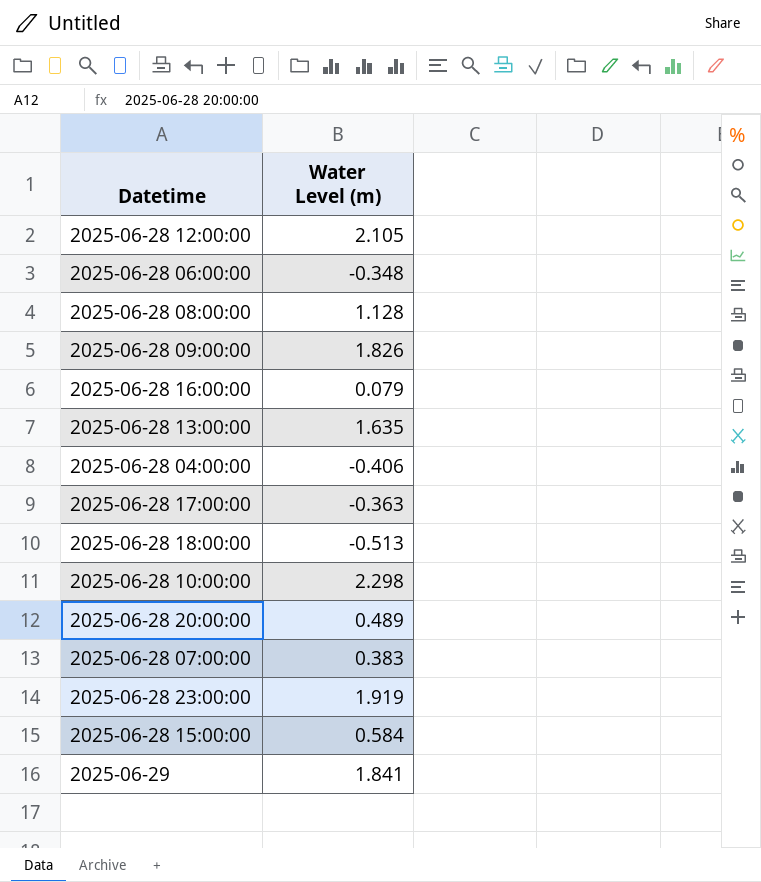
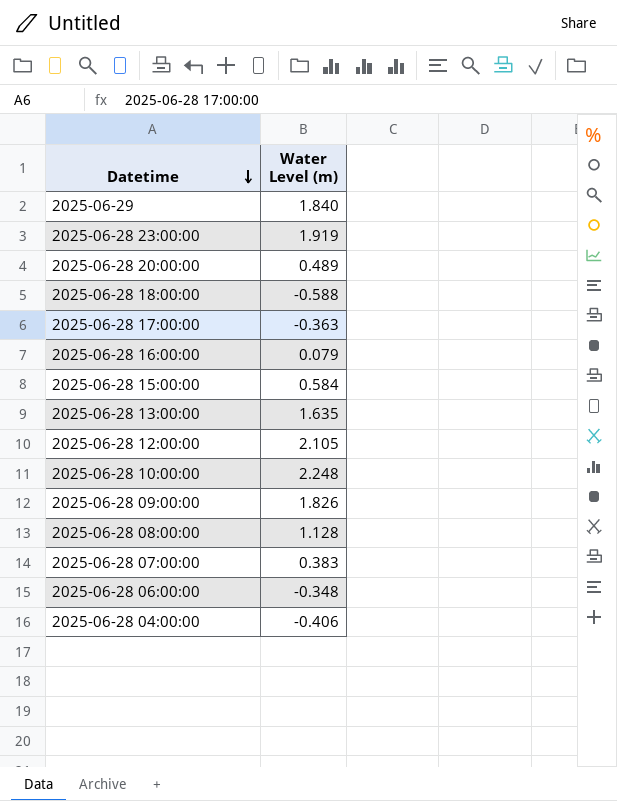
row order: none -> Datetime descending
2025-06-29 | Water Level (m): 1.841 -> 1.840
2025-06-28 18:00:00 | Water Level (m): -0.513 -> -0.588
2025-06-28 10:00:00 | Water Level (m): 2.298 -> 2.248

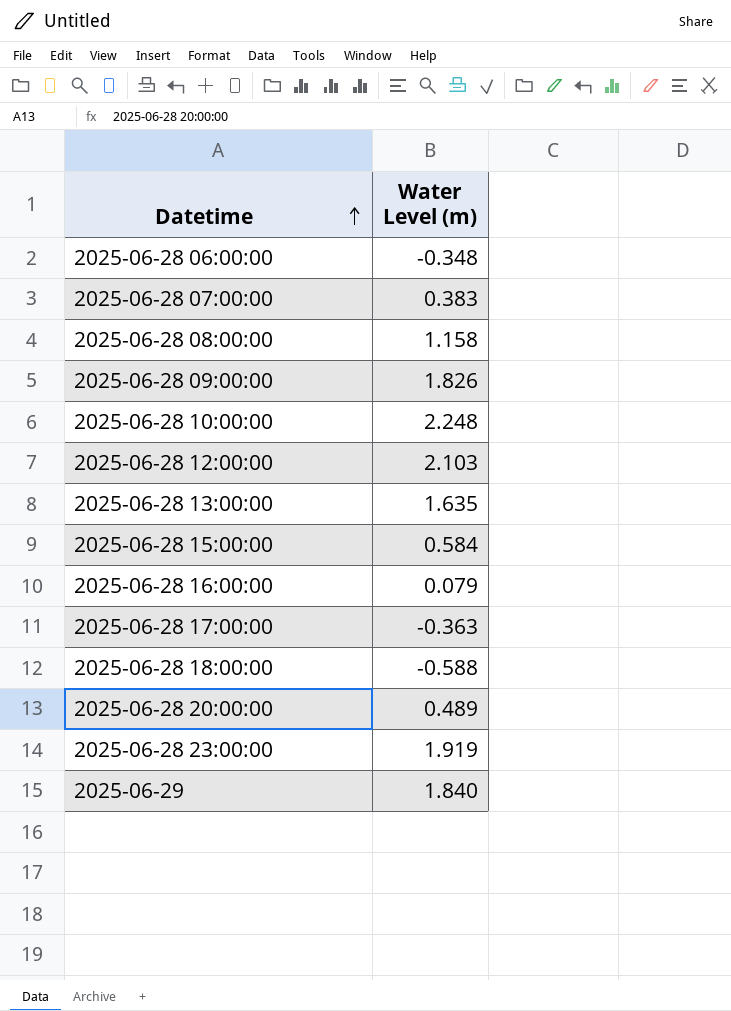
row order: Datetime descending -> Datetime ascending
row 2025-06-28 04:00:00: -0.406 -> none
2025-06-28 08:00:00 | Water Level (m): 1.128 -> 1.158
2025-06-28 12:00:00 | Water Level (m): 2.105 -> 2.103

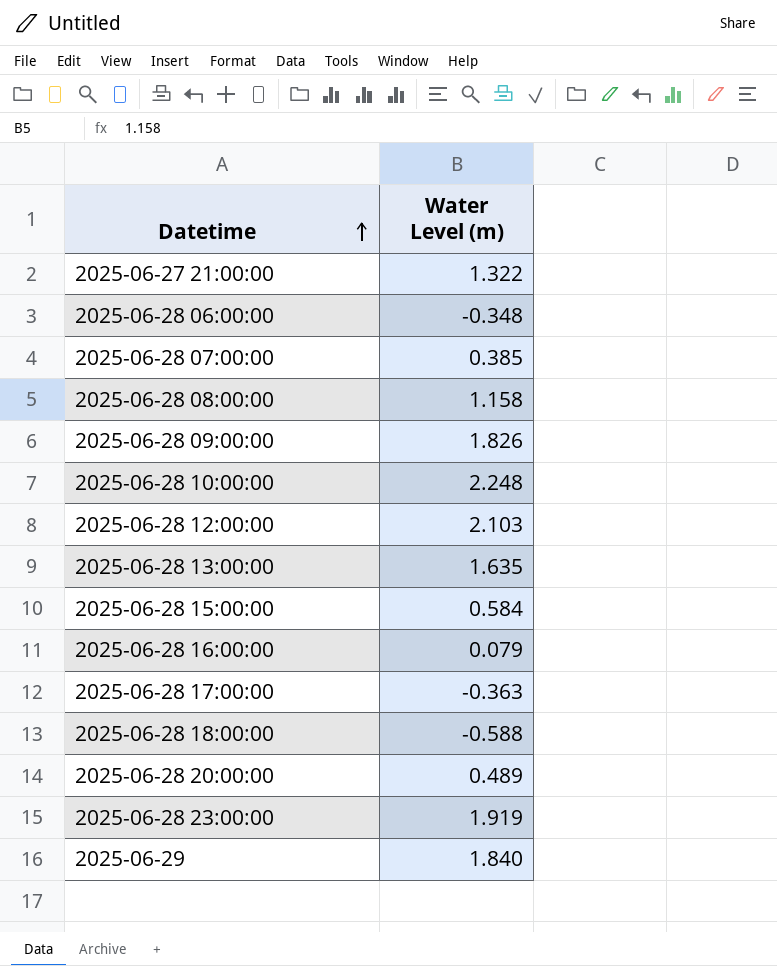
row 2025-06-27 21:00:00: none -> 1.322
2025-06-28 07:00:00 | Water Level (m): 0.383 -> 0.385

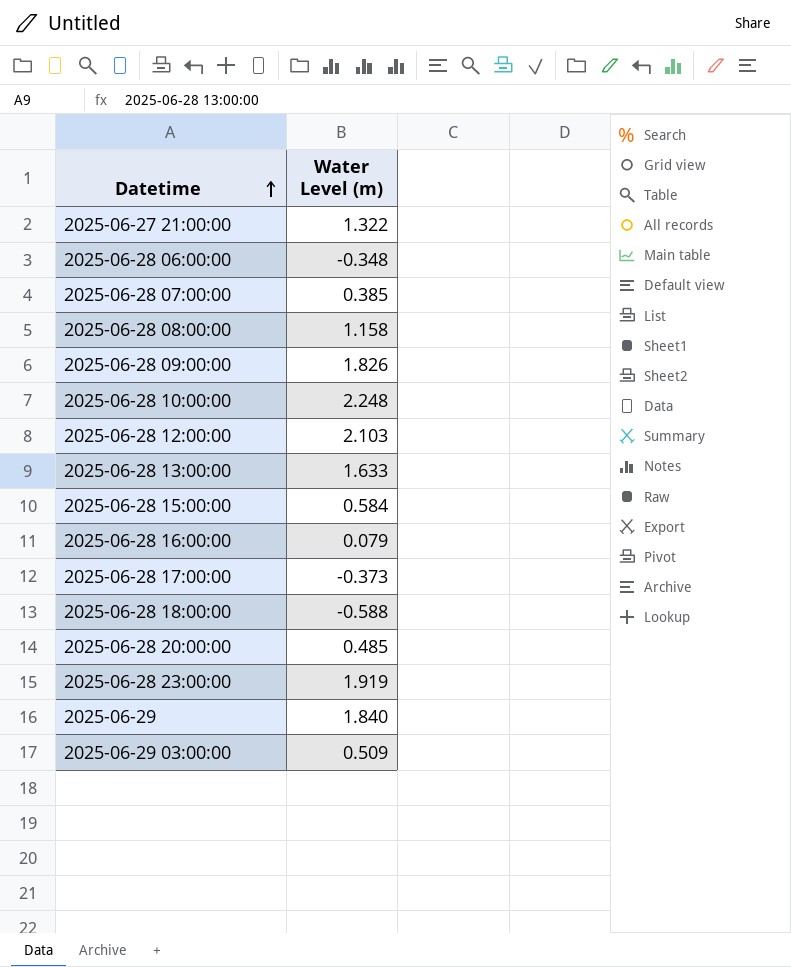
2025-06-28 13:00:00 | Water Level (m): 1.635 -> 1.633
2025-06-28 17:00:00 | Water Level (m): -0.363 -> -0.373
2025-06-28 20:00:00 | Water Level (m): 0.489 -> 0.485
row 2025-06-29 03:00:00: none -> 0.509

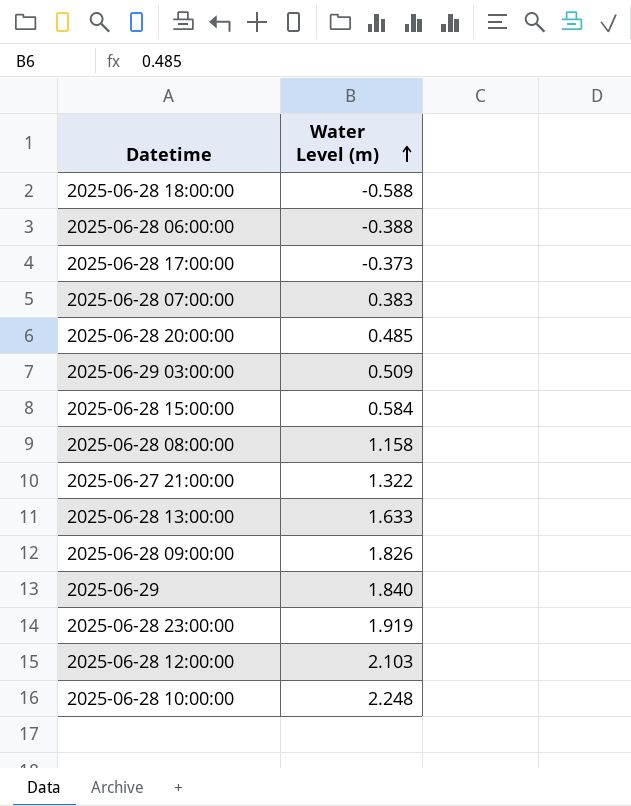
row order: Datetime ascending -> Water Level (m) ascending
row 2025-06-28 16:00:00: 0.079 -> none
2025-06-28 06:00:00 | Water Level (m): -0.348 -> -0.388
2025-06-28 07:00:00 | Water Level (m): 0.385 -> 0.383

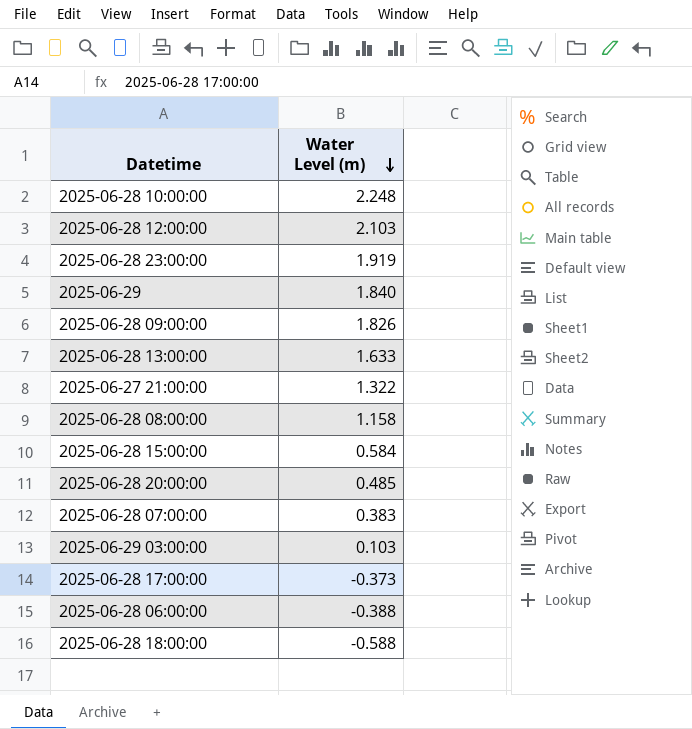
row order: Water Level (m) ascending -> Water Level (m) descending
2025-06-29 03:00:00 | Water Level (m): 0.509 -> 0.103

